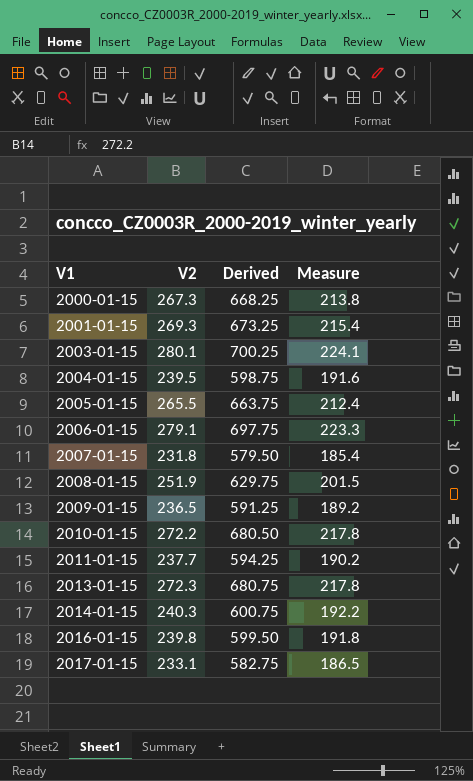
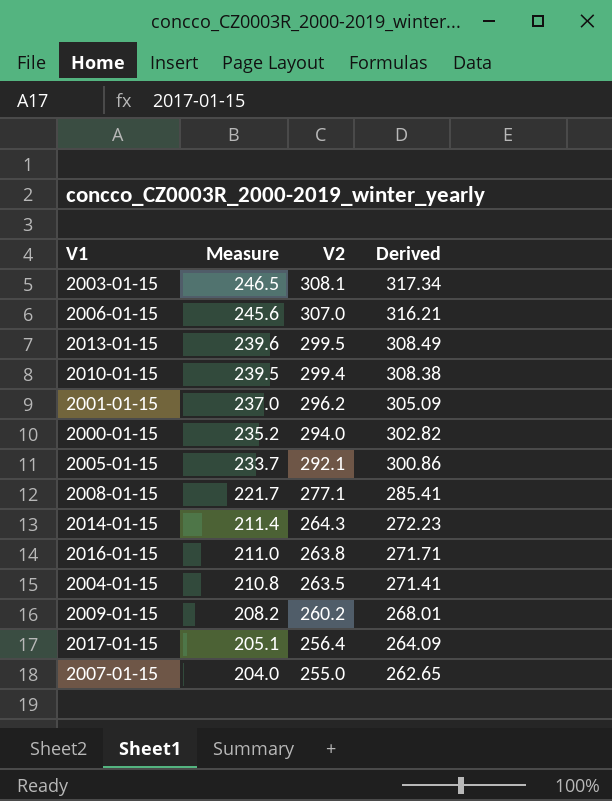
row order: V1 ascending -> Measure descending
column Measure | position: 4 -> 2
column Derived | formula: [V2] * 2.5 -> [V2] * 1.03
row 2011-01-15: 237.7 | 594.25 | 190.2 -> none
2003-01-15 | Measure: 224.1 -> 246.5
2003-01-15 | V2: 280.1 -> 308.1
2006-01-15 | Measure: 223.3 -> 245.6
2006-01-15 | V2: 279.1 -> 307.0
2013-01-15 | Measure: 217.8 -> 239.6
2013-01-15 | V2: 272.3 -> 299.5
2010-01-15 | Measure: 217.8 -> 239.5
2010-01-15 | V2: 272.2 -> 299.4
2001-01-15 | Measure: 215.4 -> 237.0
2001-01-15 | V2: 269.3 -> 296.2
2000-01-15 | Measure: 213.8 -> 235.2
2000-01-15 | V2: 267.3 -> 294.0
2005-01-15 | Measure: 212.4 -> 233.7
2005-01-15 | V2: 265.5 -> 292.1
2008-01-15 | Measure: 201.5 -> 221.7
2008-01-15 | V2: 251.9 -> 277.1
2014-01-15 | Measure: 192.2 -> 211.4
2014-01-15 | V2: 240.3 -> 264.3
2016-01-15 | Measure: 191.8 -> 211.0
2016-01-15 | V2: 239.8 -> 263.8
2004-01-15 | Measure: 191.6 -> 210.8
2004-01-15 | V2: 239.5 -> 263.5
2009-01-15 | Measure: 189.2 -> 208.2
2009-01-15 | V2: 236.5 -> 260.2
2017-01-15 | Measure: 186.5 -> 205.1
2017-01-15 | V2: 233.1 -> 256.4
2007-01-15 | Measure: 185.4 -> 204.0
2007-01-15 | V2: 231.8 -> 255.0

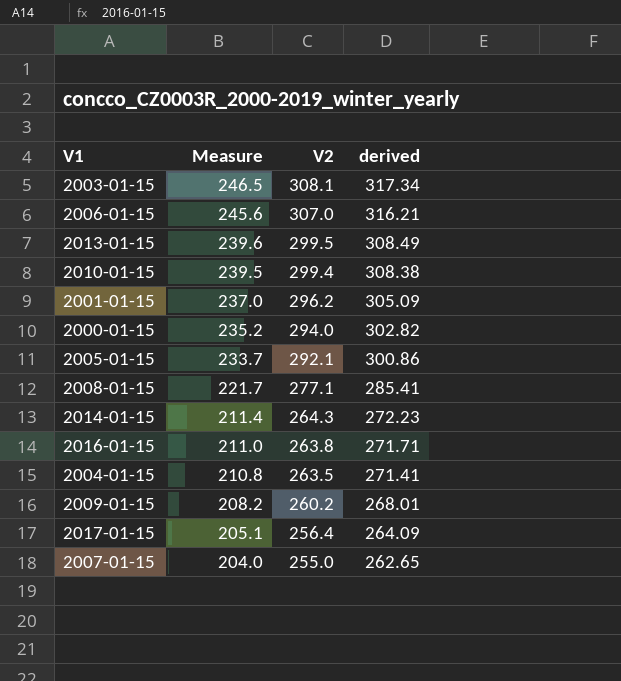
column name: Derived -> derived

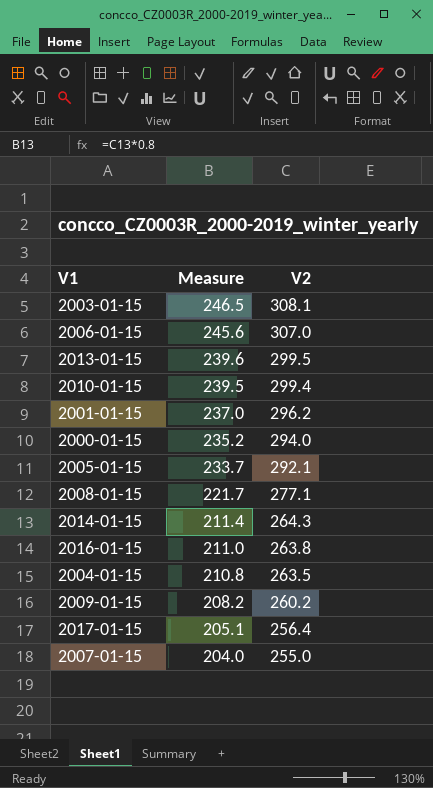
column derived | formula: [V2] * 1.03 -> none

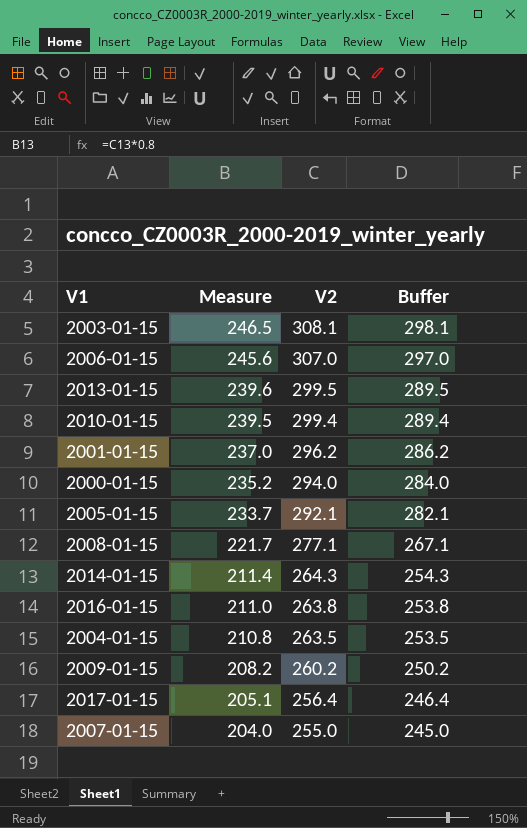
column Buffer | formula: none -> [V2] - 10

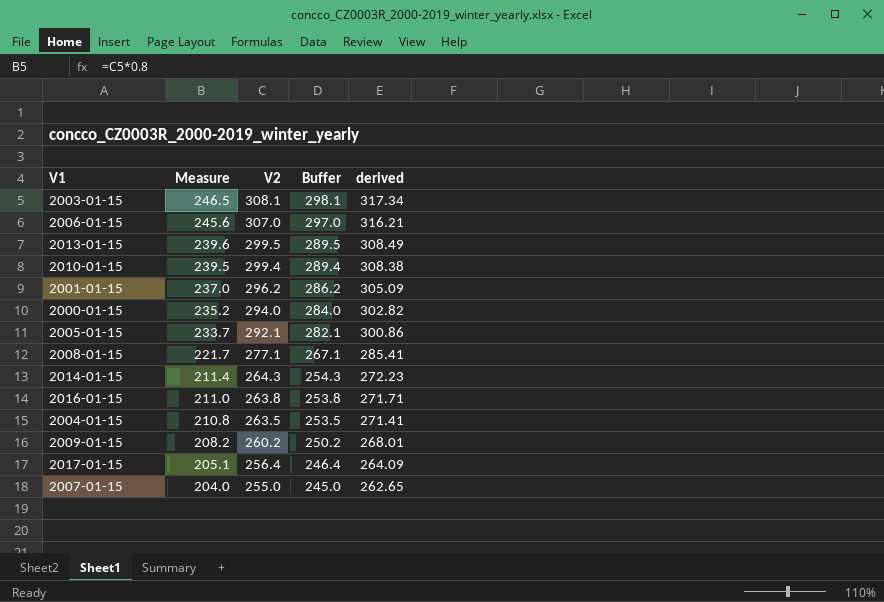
column derived | formula: none -> [V2] * 1.03

